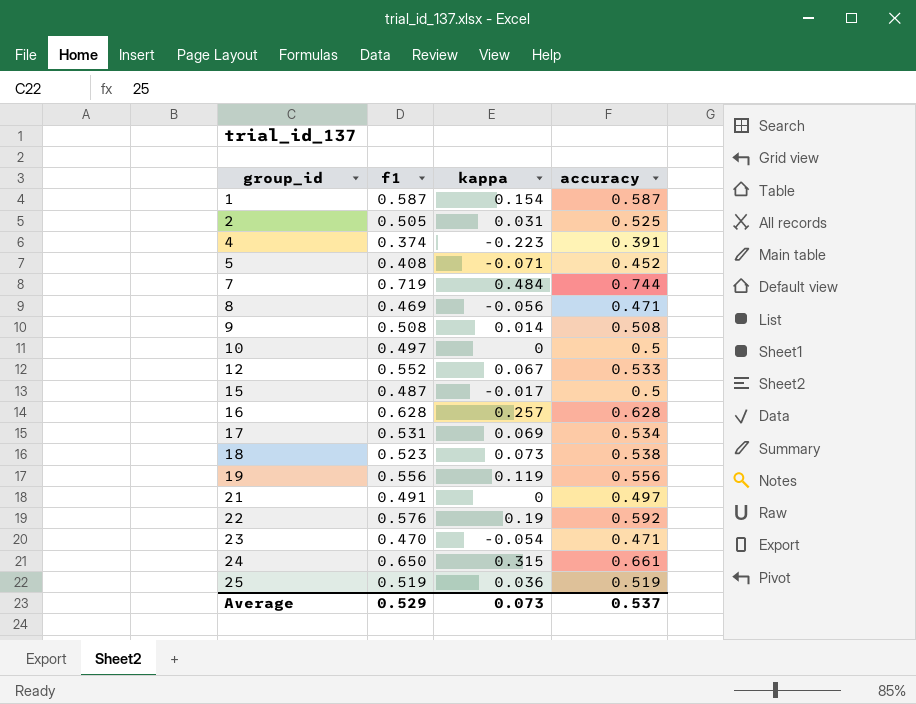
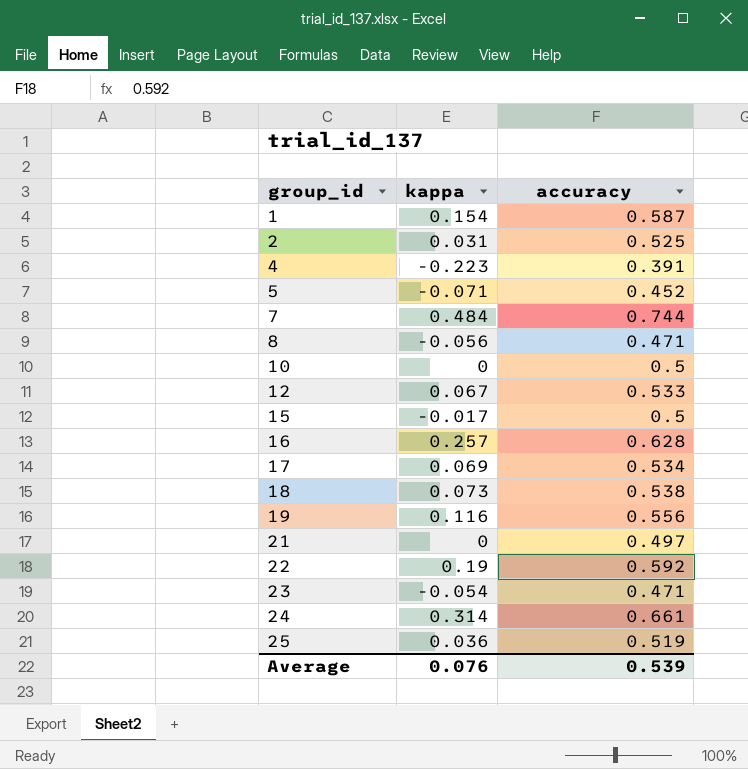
column f1 | position: 2 -> none
row 9: 0.508 | 0.014 | 0.508 -> none
19 | kappa: 0.119 -> 0.116
24 | kappa: 0.315 -> 0.314
Average | kappa: 0.073 -> 0.076
Average | accuracy: 0.537 -> 0.539

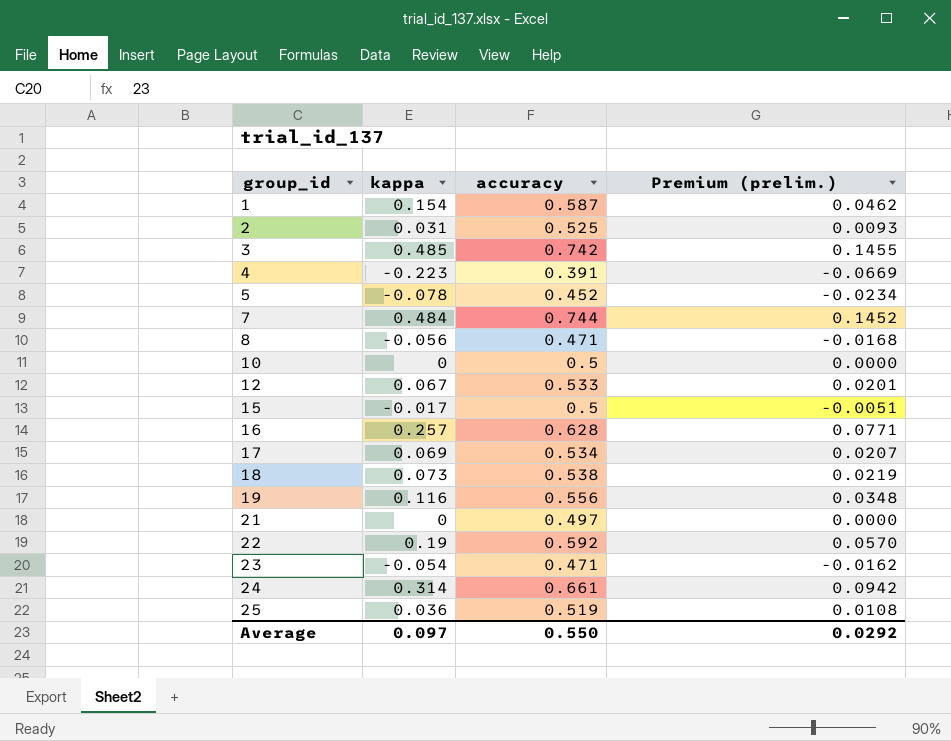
column Premium (prelim.) | formula: none -> [kappa] * 0.3
row 3: none -> 0.485 | 0.742 | 0.1455
5 | kappa: -0.071 -> -0.078
Average | kappa: 0.076 -> 0.097
Average | accuracy: 0.539 -> 0.550

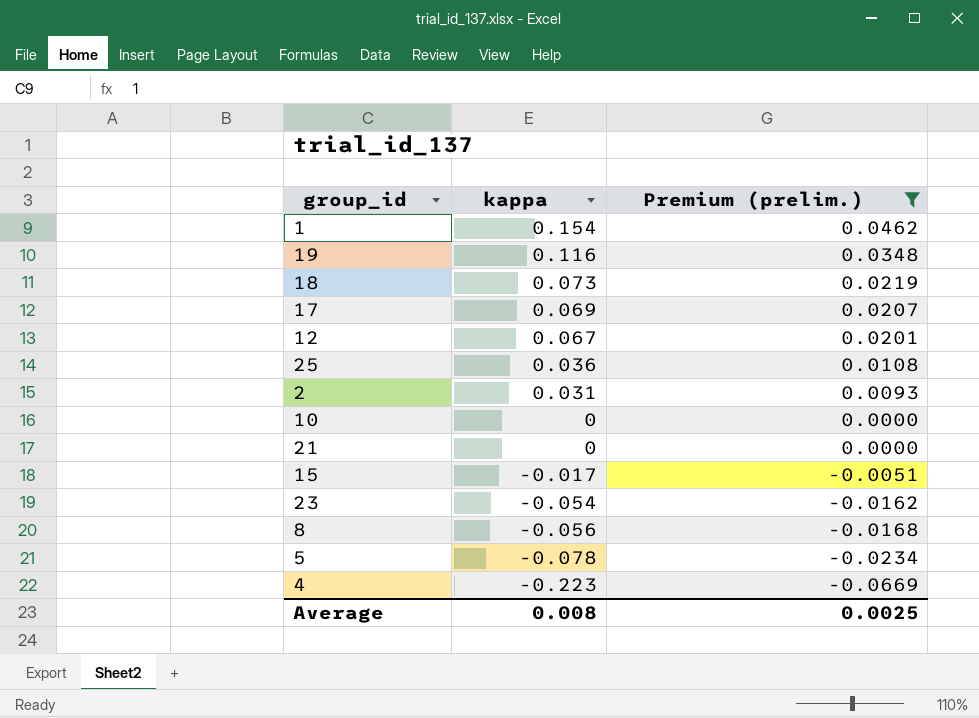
filter: none -> Premium (prelim.) <= 0.0462
row order: group_id ascending -> kappa descending
column accuracy | position: 3 -> none
Average | kappa: 0.097 -> 0.008
Average | Premium (prelim.): 0.0292 -> 0.0025

